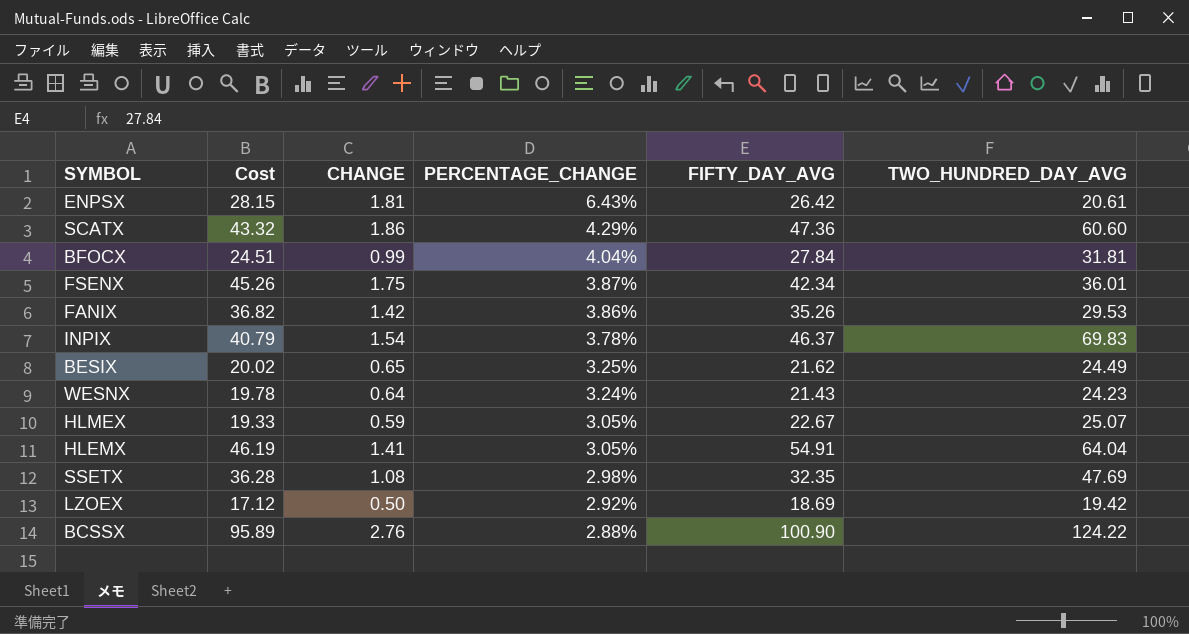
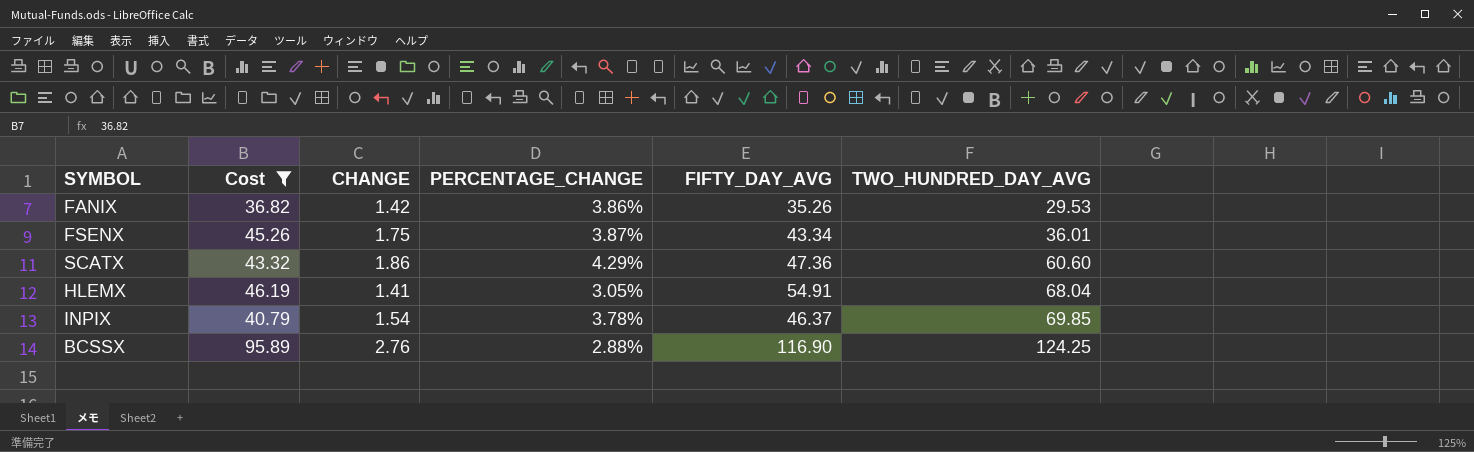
filter: none -> Cost >= 36.82
row order: PERCENTAGE_CHANGE descending -> TWO_HUNDRED_DAY_AVG ascending
FSENX | FIFTY_DAY_AVG: 42.34 -> 43.34
HLEMX | TWO_HUNDRED_DAY_AVG: 64.04 -> 68.04
INPIX | TWO_HUNDRED_DAY_AVG: 69.83 -> 69.85
BCSSX | FIFTY_DAY_AVG: 100.90 -> 116.90
BCSSX | TWO_HUNDRED_DAY_AVG: 124.22 -> 124.25

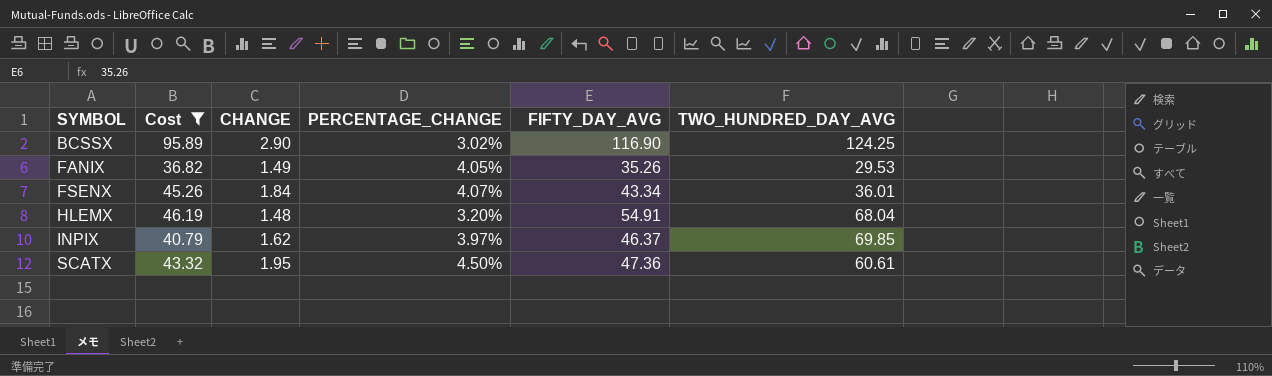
row order: TWO_HUNDRED_DAY_AVG ascending -> SYMBOL ascending
BCSSX | CHANGE: 2.76 -> 2.90
BCSSX | PERCENTAGE_CHANGE: 2.88% -> 3.02%
FANIX | CHANGE: 1.42 -> 1.49
FANIX | PERCENTAGE_CHANGE: 3.86% -> 4.05%
FSENX | CHANGE: 1.75 -> 1.84
FSENX | PERCENTAGE_CHANGE: 3.87% -> 4.07%
HLEMX | CHANGE: 1.41 -> 1.48
HLEMX | PERCENTAGE_CHANGE: 3.05% -> 3.20%
INPIX | CHANGE: 1.54 -> 1.62
INPIX | PERCENTAGE_CHANGE: 3.78% -> 3.97%
SCATX | CHANGE: 1.86 -> 1.95
SCATX | PERCENTAGE_CHANGE: 4.29% -> 4.50%
SCATX | TWO_HUNDRED_DAY_AVG: 60.60 -> 60.61

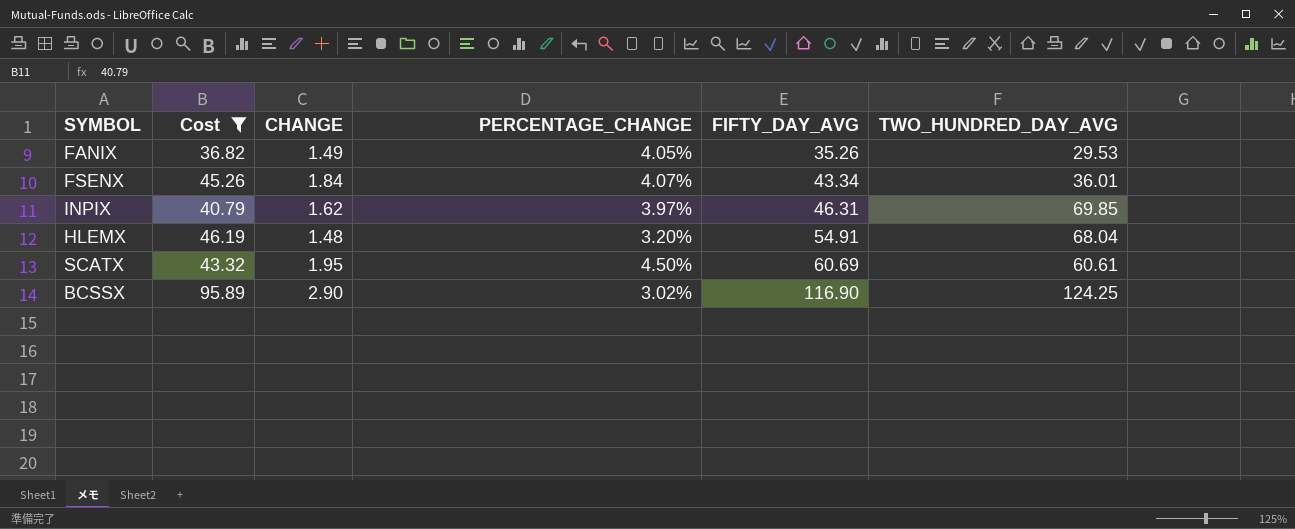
row order: SYMBOL ascending -> FIFTY_DAY_AVG ascending
INPIX | FIFTY_DAY_AVG: 46.37 -> 46.31
SCATX | FIFTY_DAY_AVG: 47.36 -> 60.69

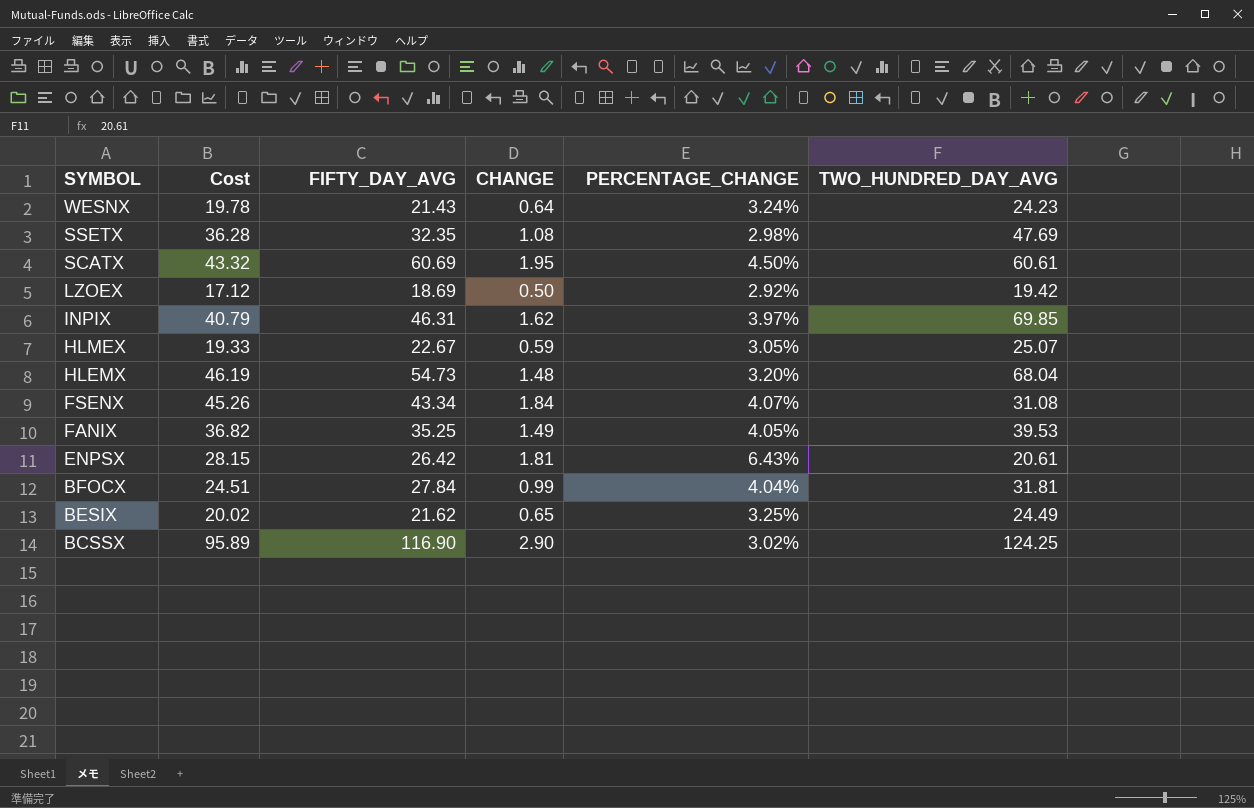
filter: Cost >= 36.82 -> none
row order: FIFTY_DAY_AVG ascending -> SYMBOL descending
column FIFTY_DAY_AVG | position: 5 -> 3
HLEMX | FIFTY_DAY_AVG: 54.91 -> 54.73
FSENX | TWO_HUNDRED_DAY_AVG: 36.01 -> 31.08
FANIX | FIFTY_DAY_AVG: 35.26 -> 35.25
FANIX | TWO_HUNDRED_DAY_AVG: 29.53 -> 39.53

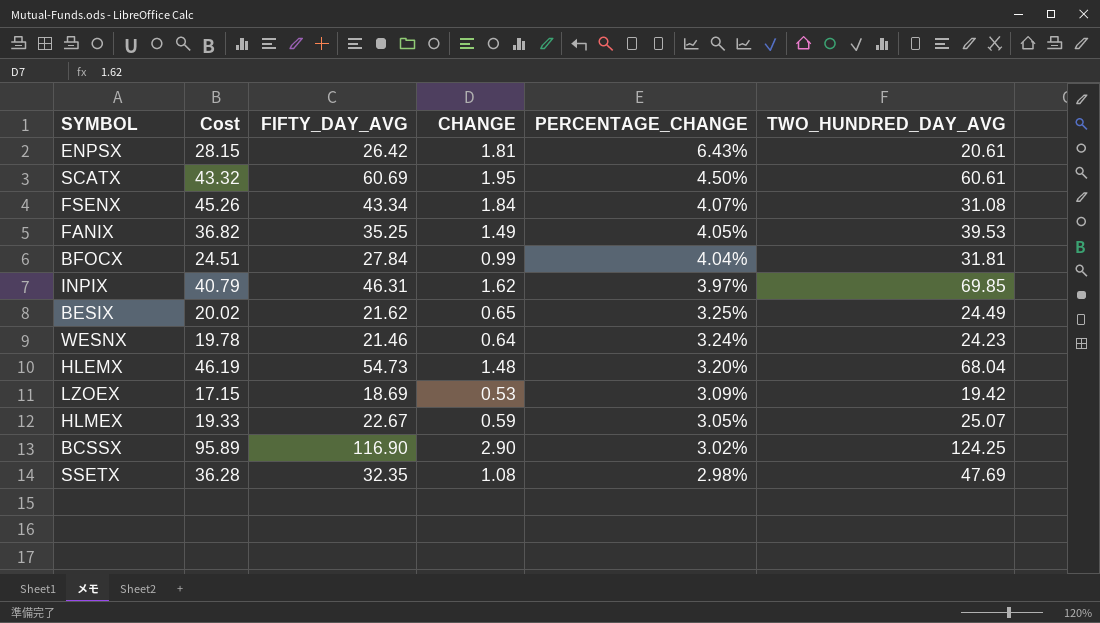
row order: SYMBOL descending -> PERCENTAGE_CHANGE descending
WESNX | FIFTY_DAY_AVG: 21.43 -> 21.46
LZOEX | Cost: 17.12 -> 17.15
LZOEX | CHANGE: 0.50 -> 0.53
LZOEX | PERCENTAGE_CHANGE: 2.92% -> 3.09%

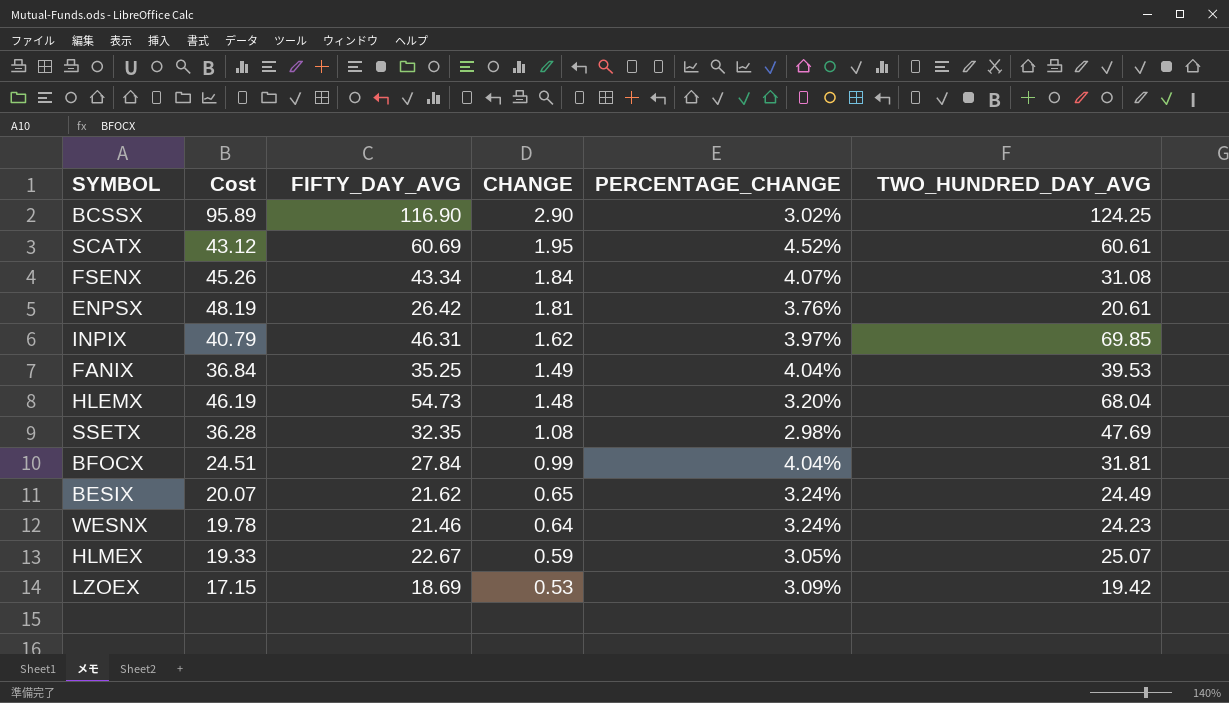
row order: PERCENTAGE_CHANGE descending -> CHANGE descending
SCATX | Cost: 43.32 -> 43.12
SCATX | PERCENTAGE_CHANGE: 4.50% -> 4.52%
ENPSX | Cost: 28.15 -> 48.19
ENPSX | PERCENTAGE_CHANGE: 6.43% -> 3.76%
FANIX | Cost: 36.82 -> 36.84
FANIX | PERCENTAGE_CHANGE: 4.05% -> 4.04%
BESIX | Cost: 20.02 -> 20.07
BESIX | PERCENTAGE_CHANGE: 3.25% -> 3.24%

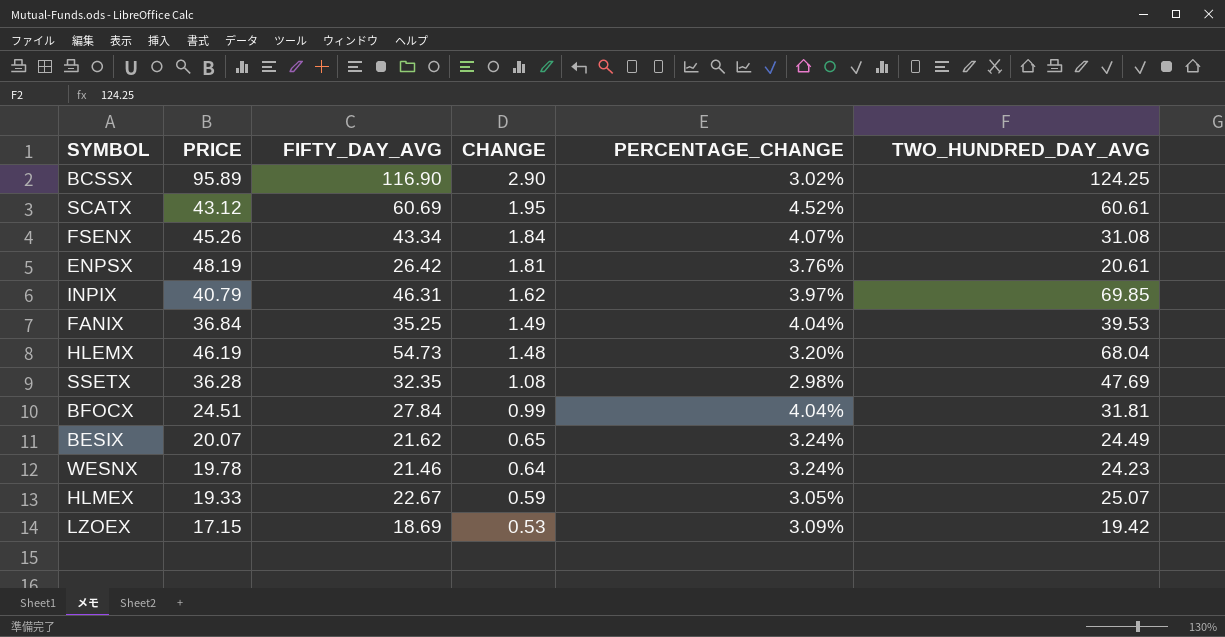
column name: Cost -> PRICE

